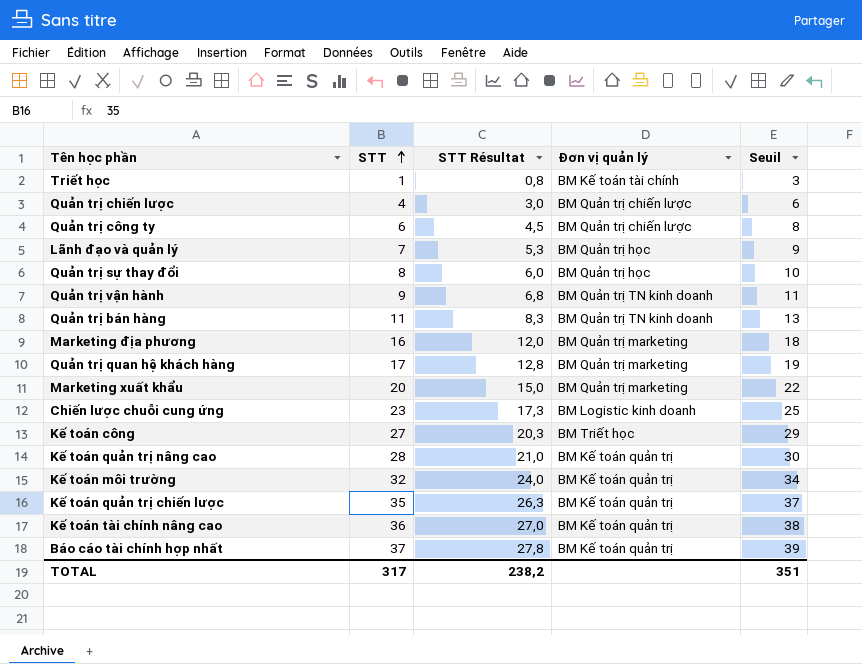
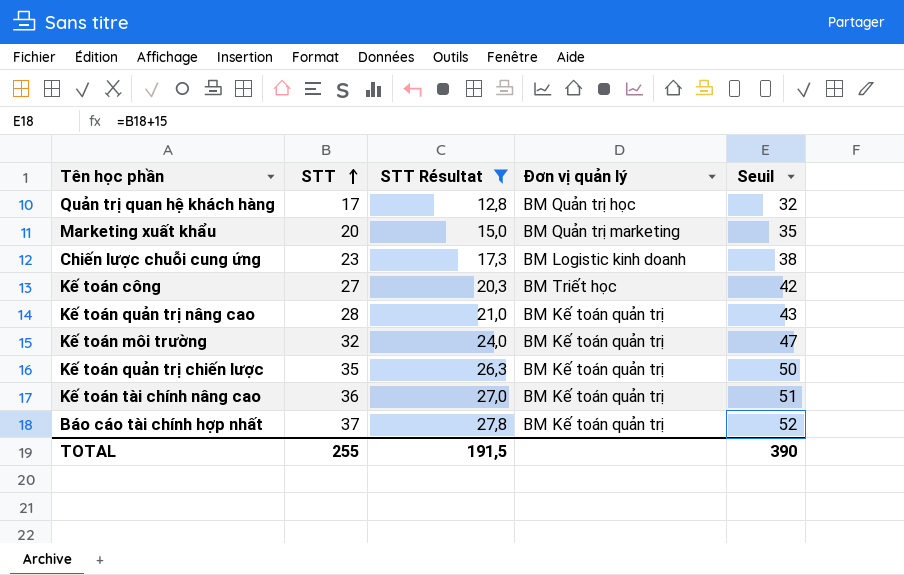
filter: none -> STT Résultat >= 12,8
column Seuil | formula: [STT] + 2 -> [STT] + 15
Quản trị quan hệ khách hàng | Đơn vị quản lý: BM Quản trị marketing -> BM Quản trị học
TOTAL | STT: 317 -> 255
TOTAL | STT Résultat: 238,2 -> 191,5
TOTAL | Seuil: 351 -> 390

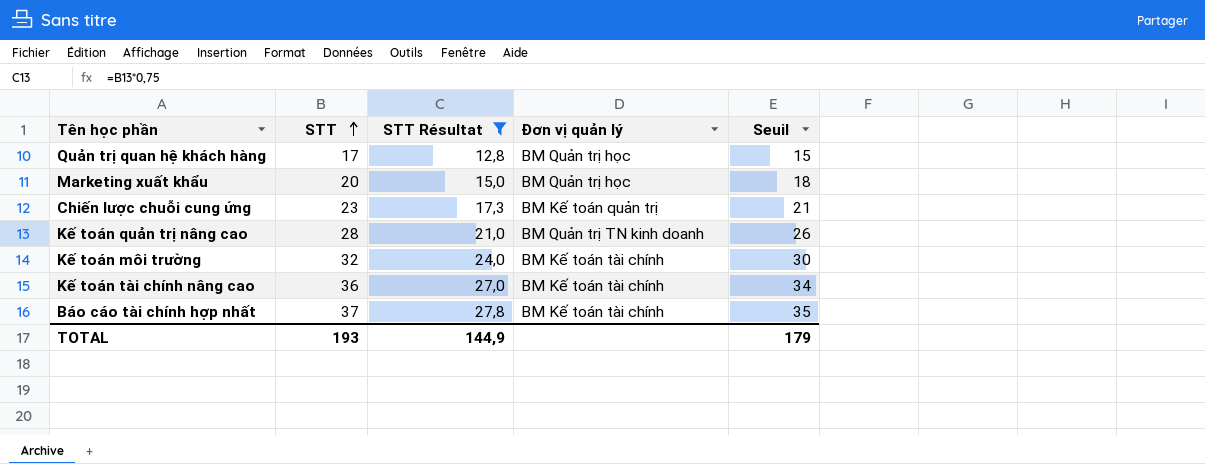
column Seuil | formula: [STT] + 15 -> [STT] - 2
row Kế toán công: 27 | 20,3 | BM Triết học | 42 -> none
row Kế toán quản trị chiến lược: 35 | 26,3 | BM Kế toán quản trị | 50 -> none
Marketing xuất khẩu | Đơn vị quản lý: BM Quản trị marketing -> BM Quản trị học
Chiến lược chuỗi cung ứng | Đơn vị quản lý: BM Logistic kinh doanh -> BM Kế toán quản trị
Kế toán quản trị nâng cao | Đơn vị quản lý: BM Kế toán quản trị -> BM Quản trị TN kinh doanh
Kế toán môi trường | Đơn vị quản lý: BM Kế toán quản trị -> BM Kế toán tài chính
Kế toán tài chính nâng cao | Đơn vị quản lý: BM Kế toán quản trị -> BM Kế toán tài chính
Báo cáo tài chính hợp nhất | Đơn vị quản lý: BM Kế toán quản trị -> BM Kế toán tài chính
TOTAL | STT: 255 -> 193
TOTAL | STT Résultat: 191,5 -> 144,9
TOTAL | Seuil: 390 -> 179

